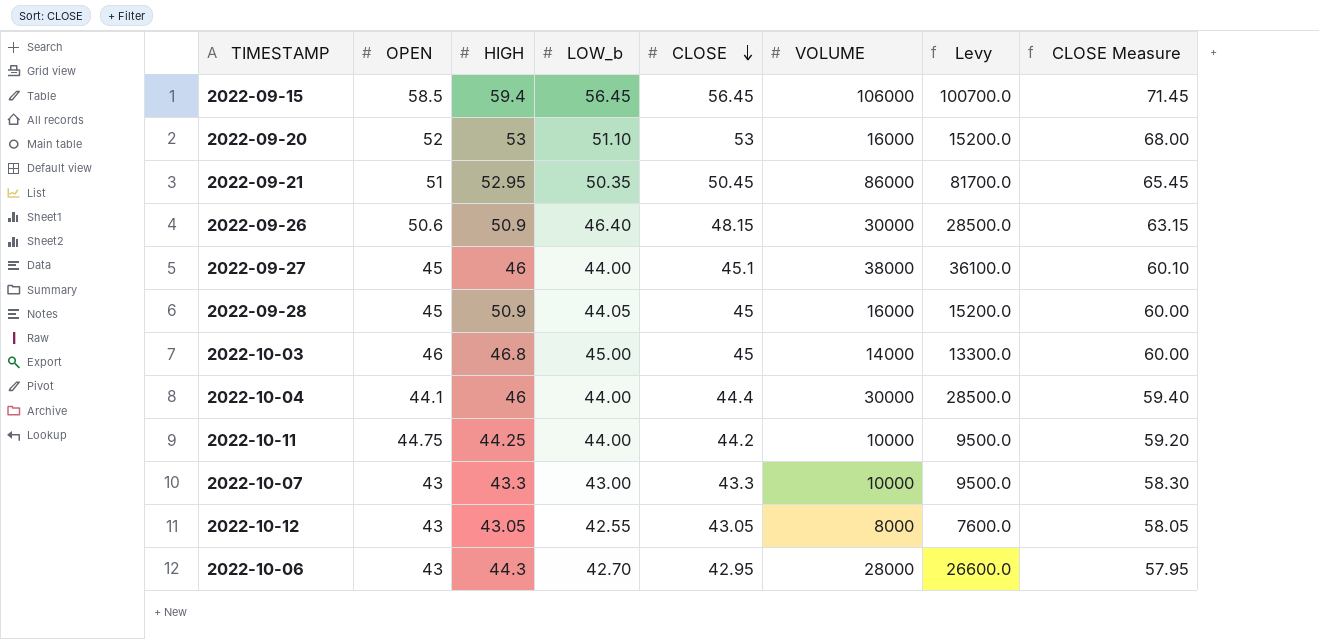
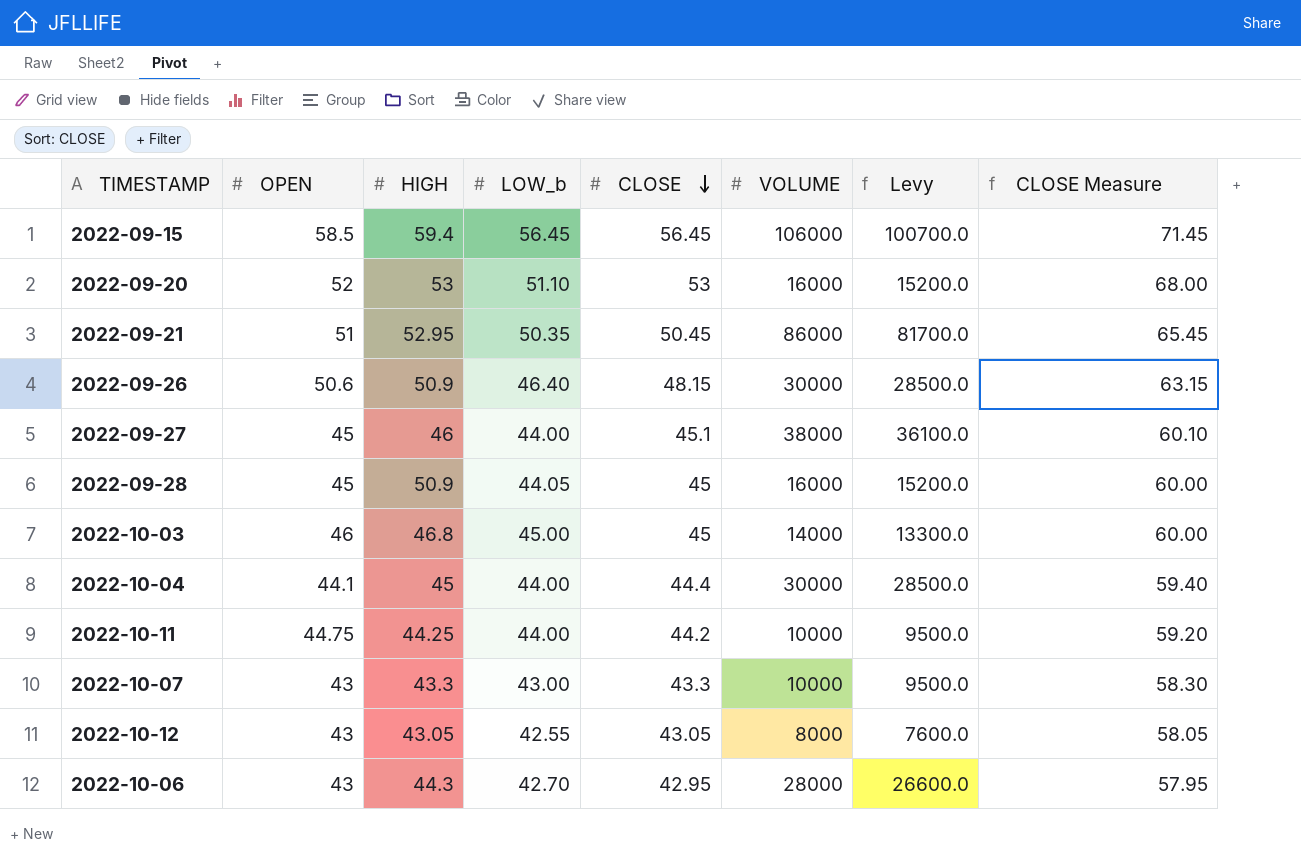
2022-10-04 | HIGH: 46 -> 45

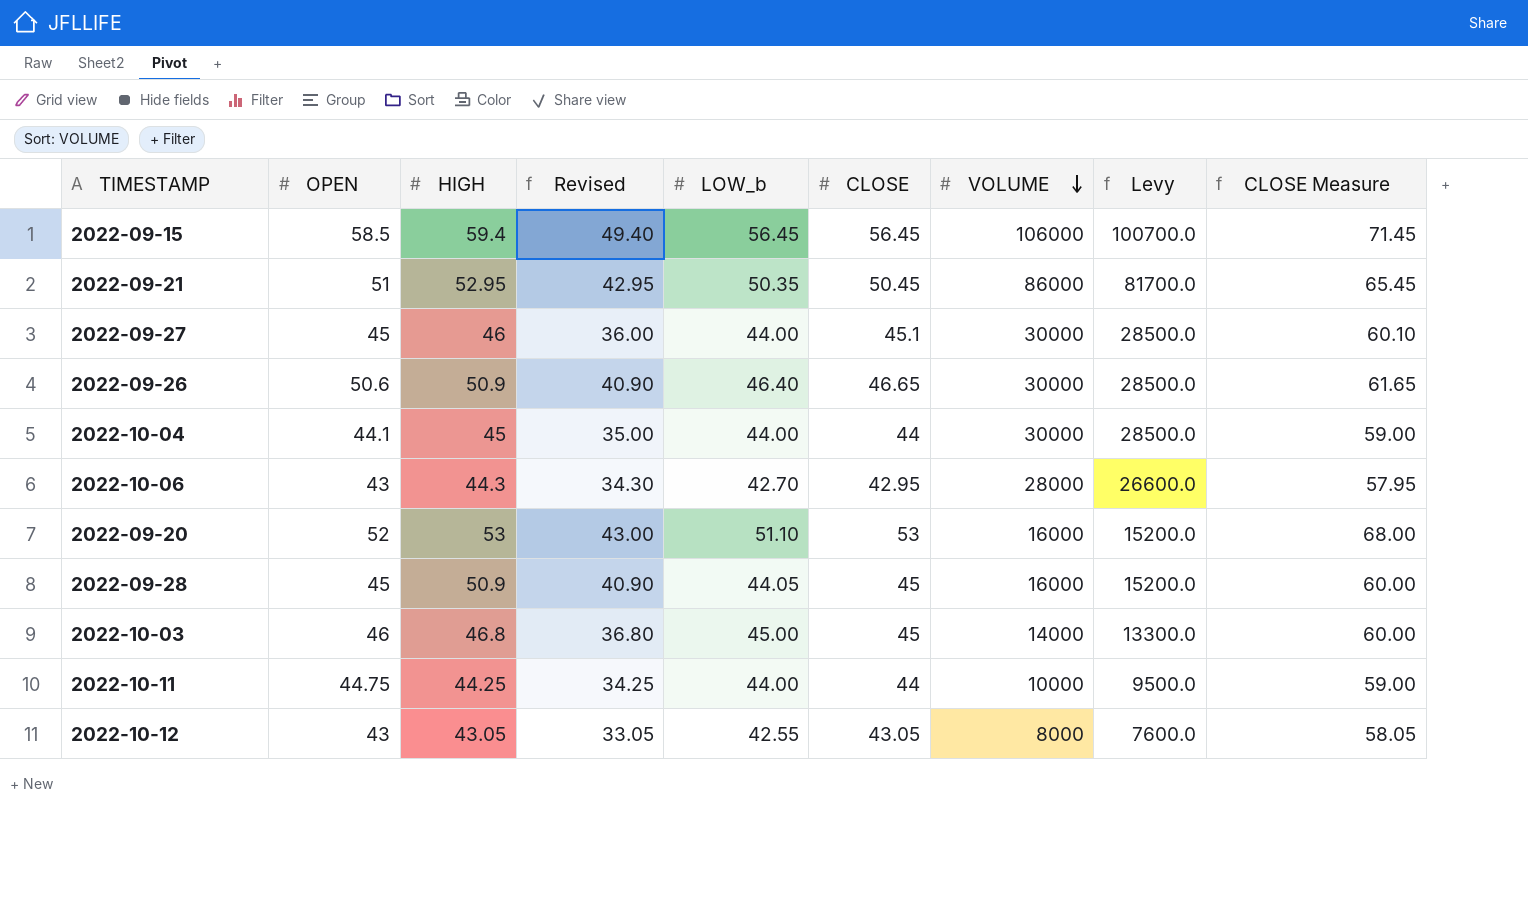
row order: CLOSE descending -> VOLUME descending
column Revised | formula: none -> [HIGH] - 10
row 2022-10-07: 43 | 43.3 | 43.00 | 43.3 | 10000 | 9500.0 | 58.30 -> none
2022-09-27 | VOLUME: 38000 -> 30000
2022-09-27 | Levy: 36100.0 -> 28500.0
2022-09-26 | CLOSE: 48.15 -> 46.65
2022-09-26 | CLOSE Measure: 63.15 -> 61.65
2022-10-04 | CLOSE: 44.4 -> 44
2022-10-04 | CLOSE Measure: 59.40 -> 59.00
2022-10-11 | CLOSE: 44.2 -> 44
2022-10-11 | CLOSE Measure: 59.20 -> 59.00

